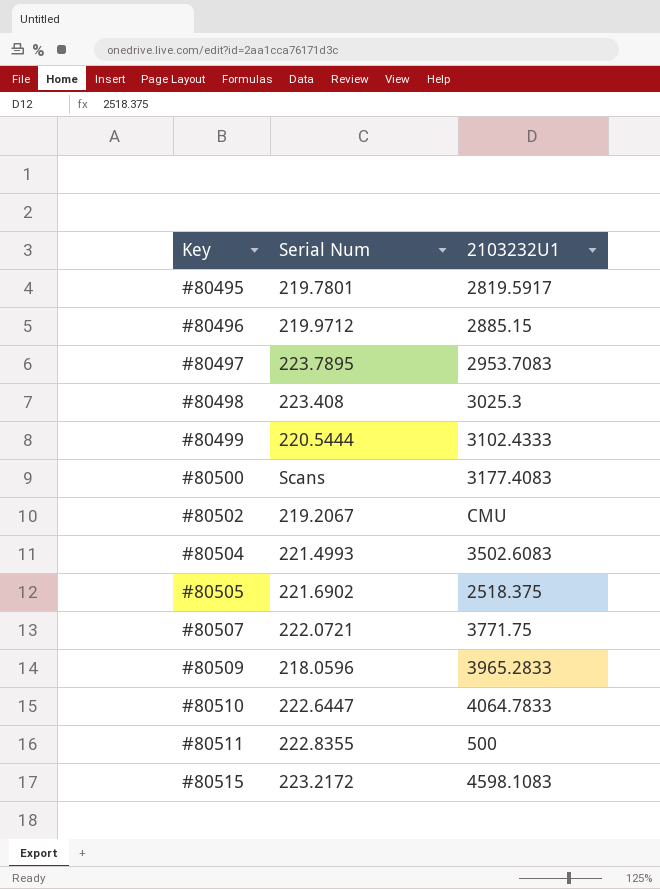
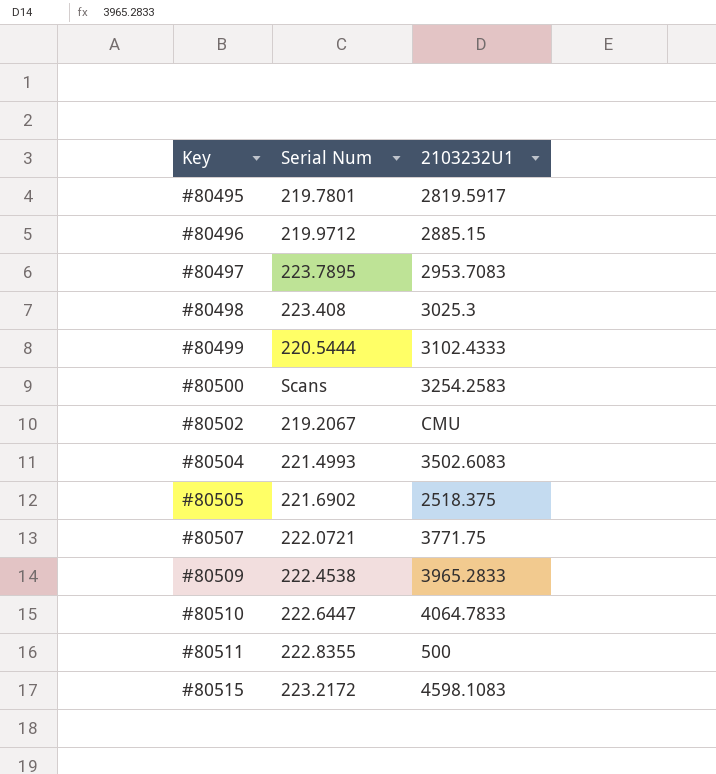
#80500 | 2103232U1: 3177.4083 -> 3254.2583
#80509 | Serial Num: 218.0596 -> 222.4538

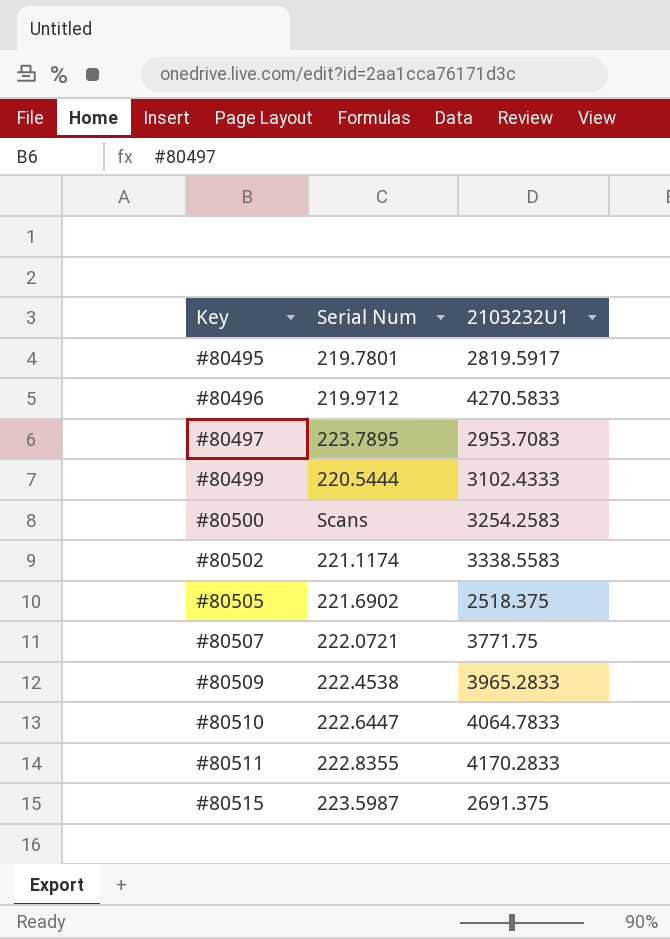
row #80498: 223.408 | 3025.3 -> none
row #80504: 221.4993 | 3502.6083 -> none
#80496 | 2103232U1: 2885.15 -> 4270.5833
#80502 | Serial Num: 219.2067 -> 221.1174
#80502 | 2103232U1: CMU -> 3338.5583
#80511 | 2103232U1: 500 -> 4170.2833
#80515 | Serial Num: 223.2172 -> 223.5987
#80515 | 2103232U1: 4598.1083 -> 2691.375

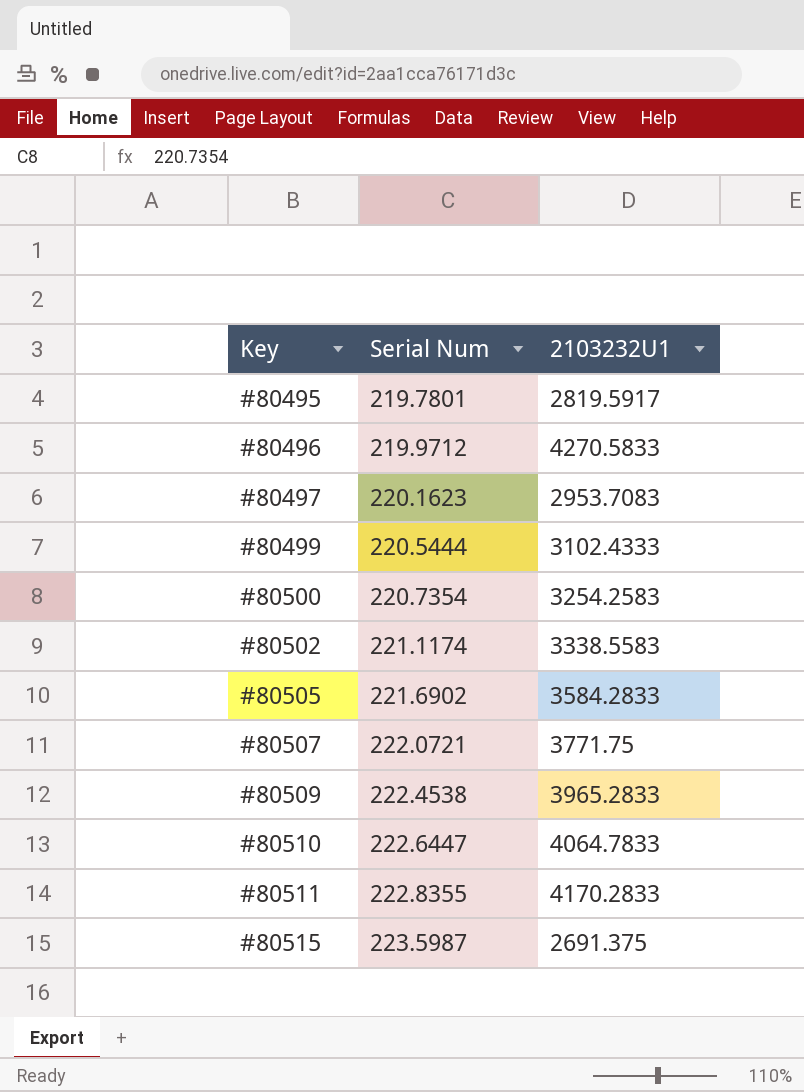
#80497 | Serial Num: 223.7895 -> 220.1623
#80500 | Serial Num: Scans -> 220.7354
#80505 | 2103232U1: 2518.375 -> 3584.2833

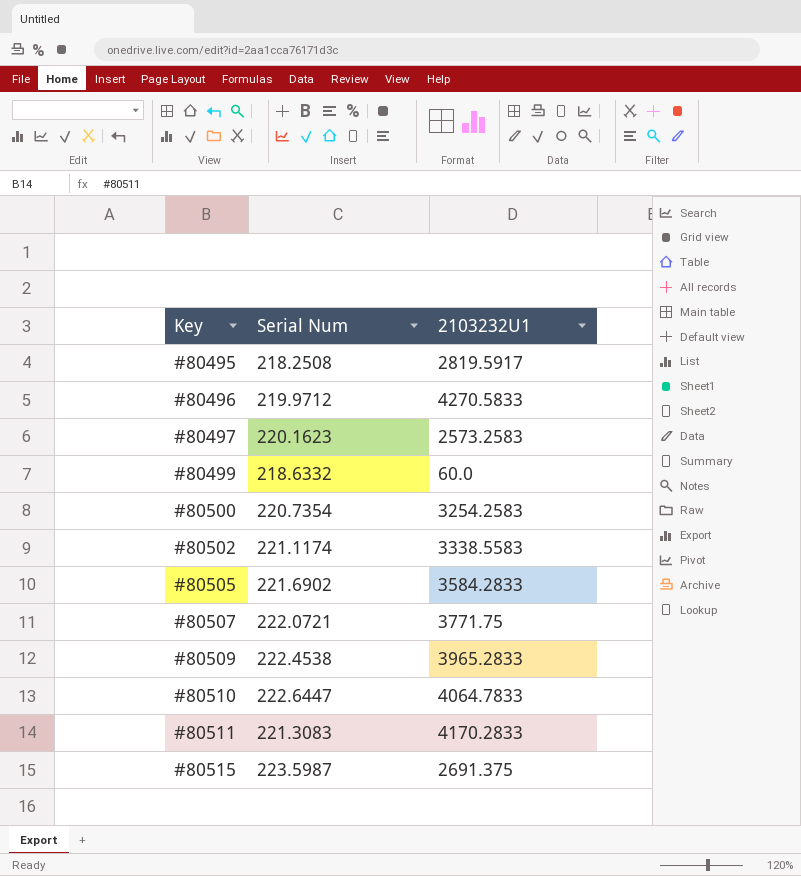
#80495 | Serial Num: 219.7801 -> 218.2508
#80497 | 2103232U1: 2953.7083 -> 2573.2583
#80499 | Serial Num: 220.5444 -> 218.6332
#80499 | 2103232U1: 3102.4333 -> 60.0
#80511 | Serial Num: 222.8355 -> 221.3083

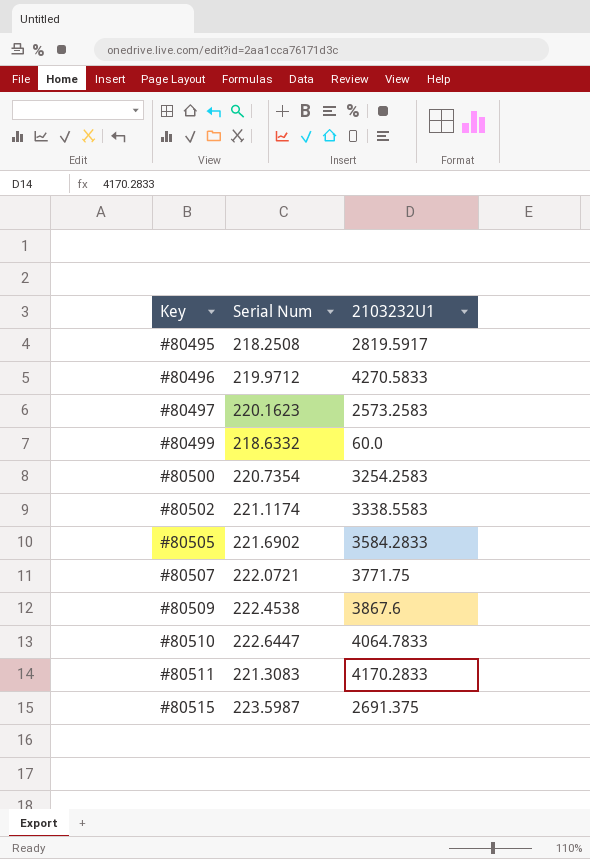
#80509 | 2103232U1: 3965.2833 -> 3867.6

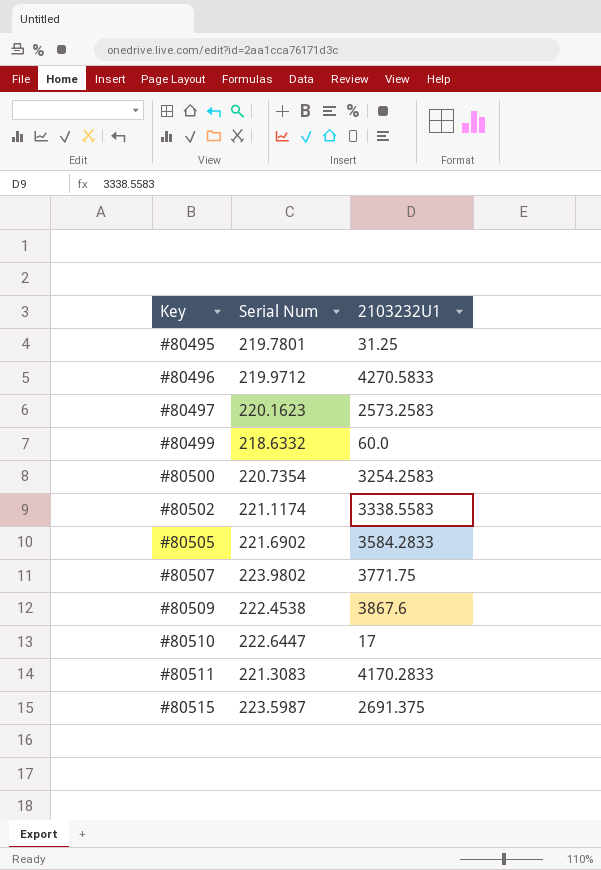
#80495 | Serial Num: 218.2508 -> 219.7801
#80495 | 2103232U1: 2819.5917 -> 31.25
#80507 | Serial Num: 222.0721 -> 223.9802
#80510 | 2103232U1: 4064.7833 -> 17

